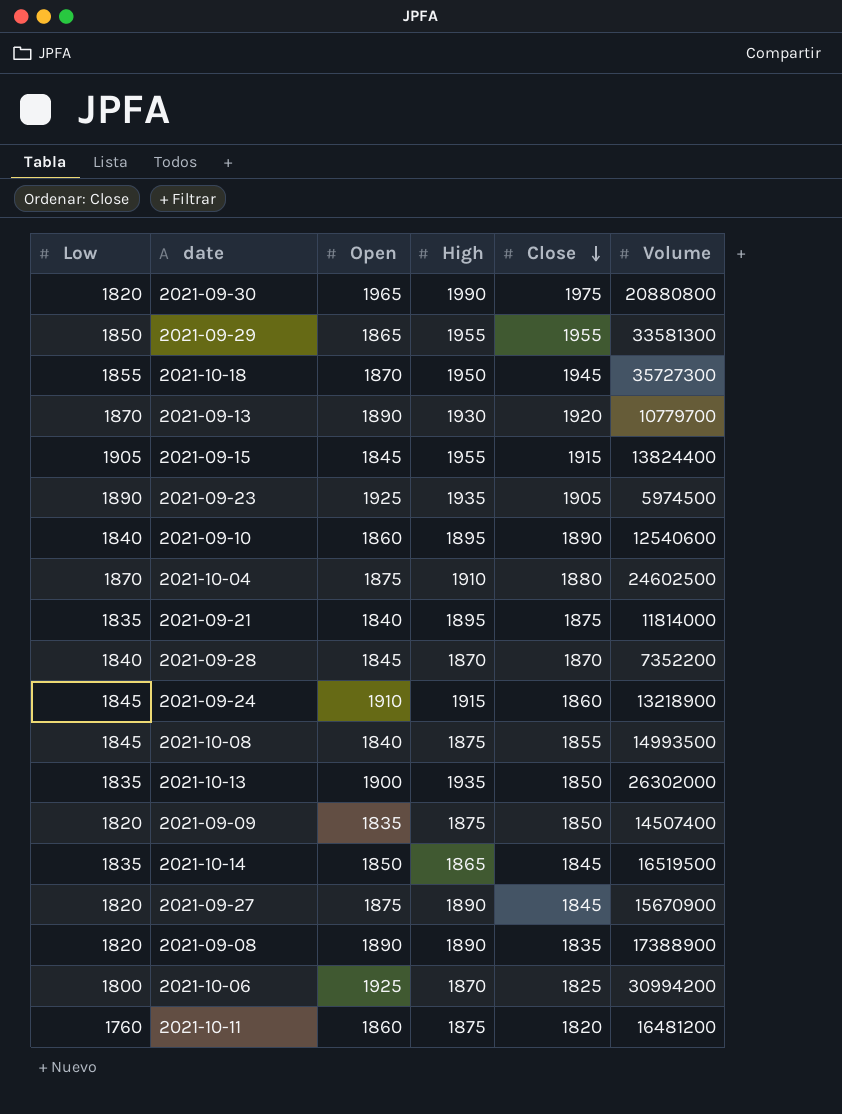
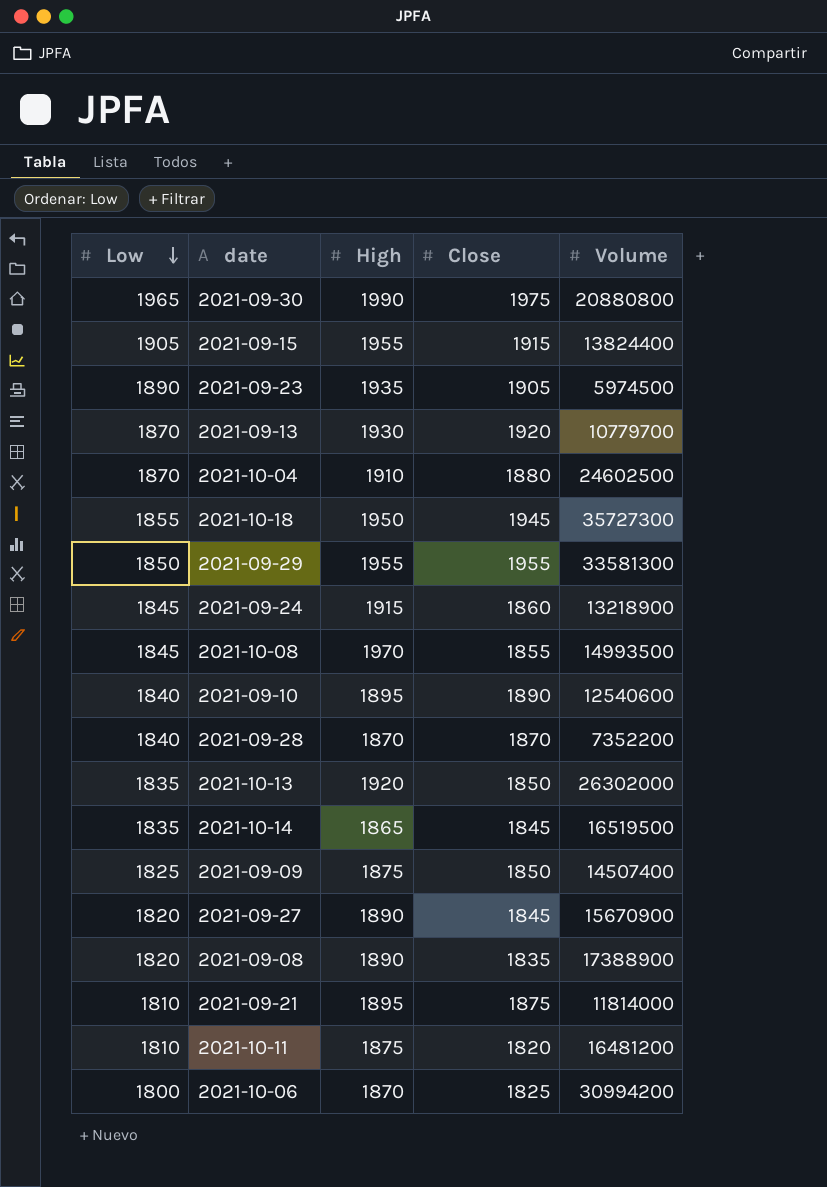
row order: Close descending -> Low descending
column Open | position: 3 -> none
2021-09-30 | Low: 1820 -> 1965
2021-10-08 | High: 1875 -> 1970
2021-10-13 | High: 1935 -> 1920
2021-09-09 | Low: 1820 -> 1825
2021-09-21 | Low: 1835 -> 1810
2021-10-11 | Low: 1760 -> 1810

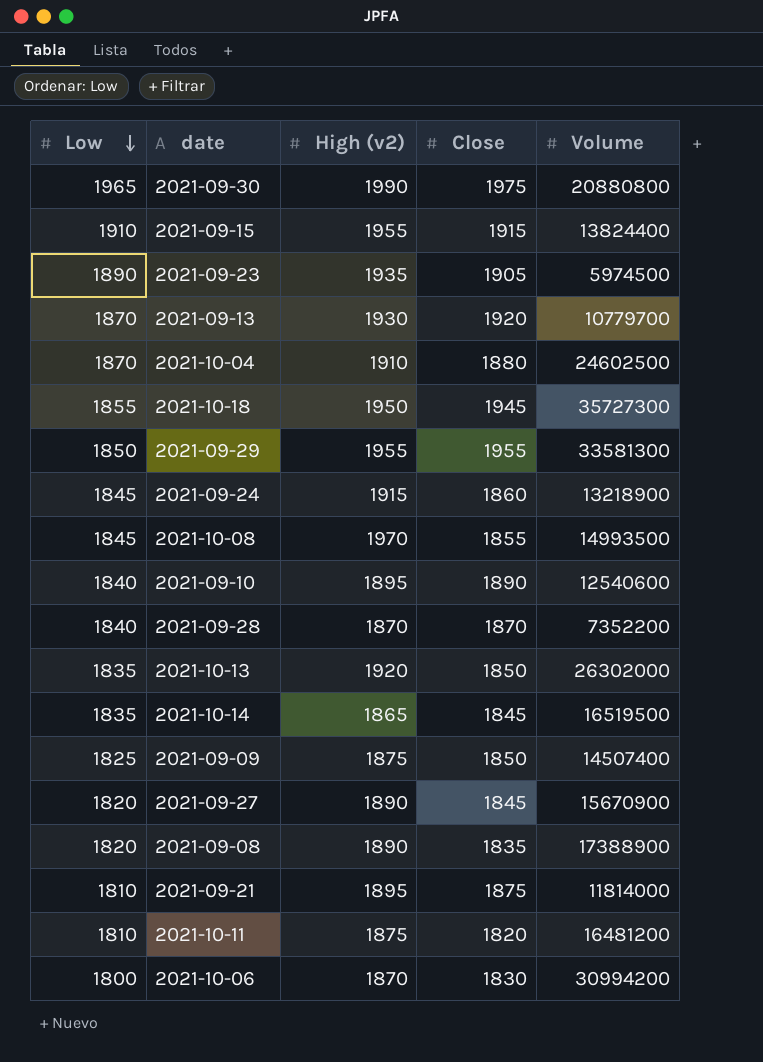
column name: High -> High (v2)
2021-09-15 | Low: 1905 -> 1910
2021-10-06 | Close: 1825 -> 1830

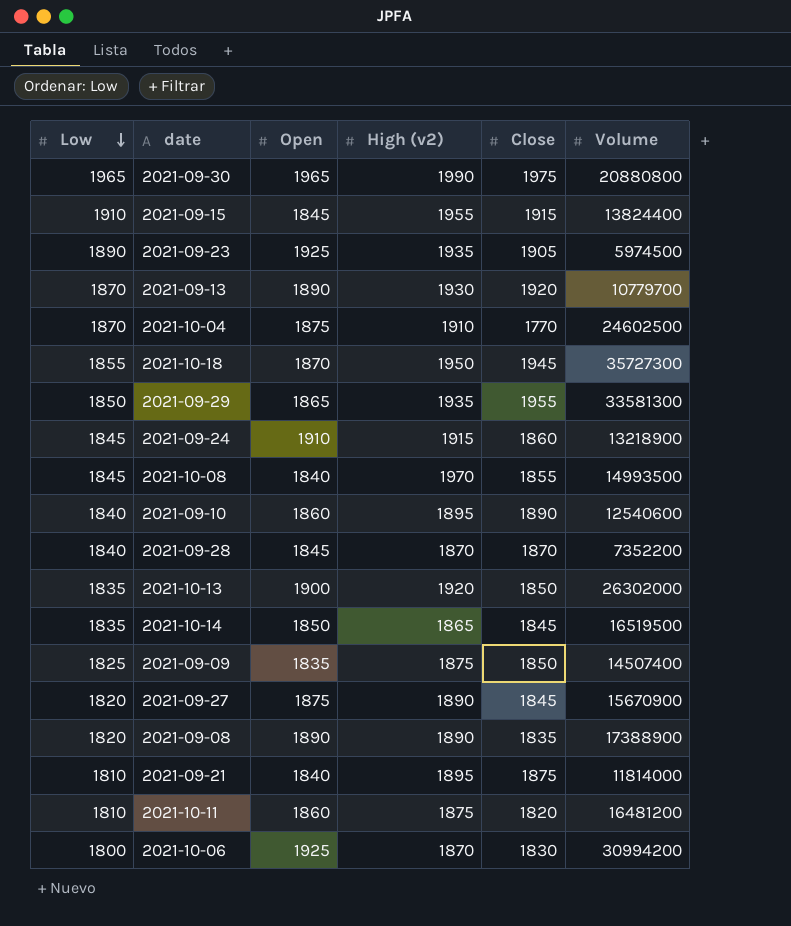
column Open | position: none -> 3
2021-10-04 | Close: 1880 -> 1770
2021-09-29 | High (v2): 1955 -> 1935

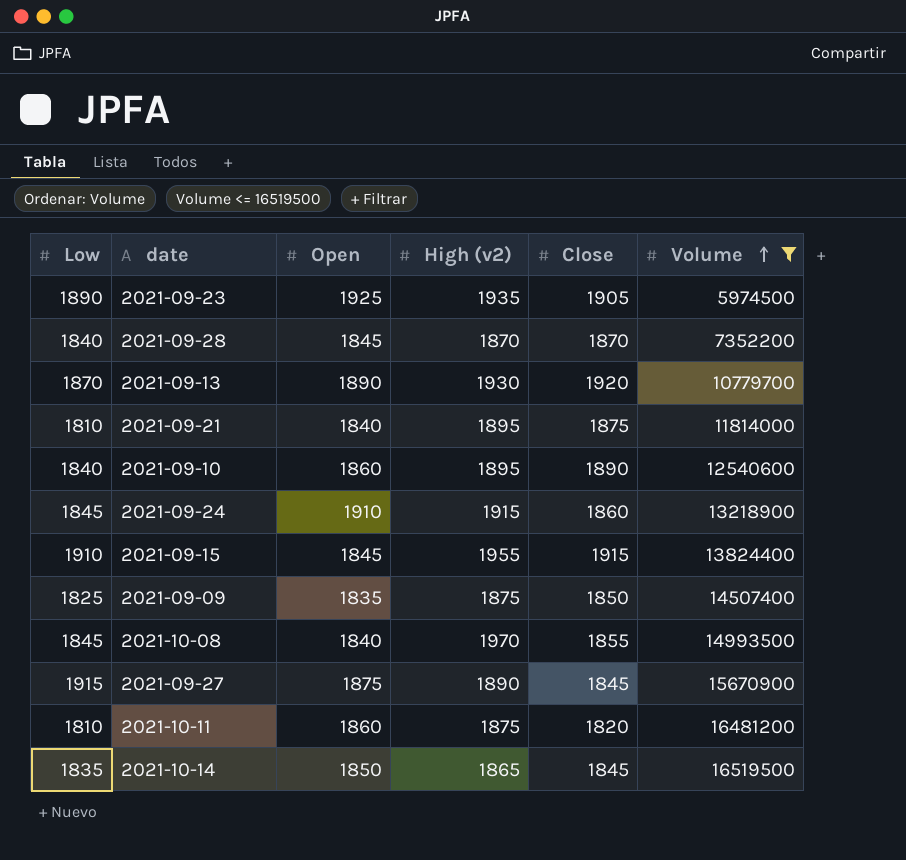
filter: none -> Volume <= 16519500
row order: Low descending -> Volume ascending
2021-09-27 | Low: 1820 -> 1915

